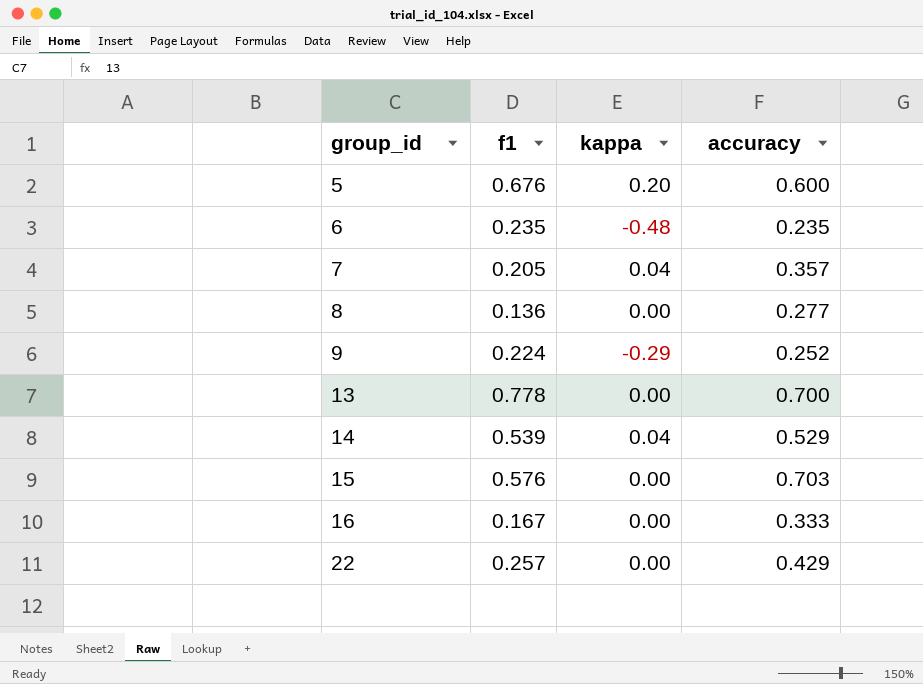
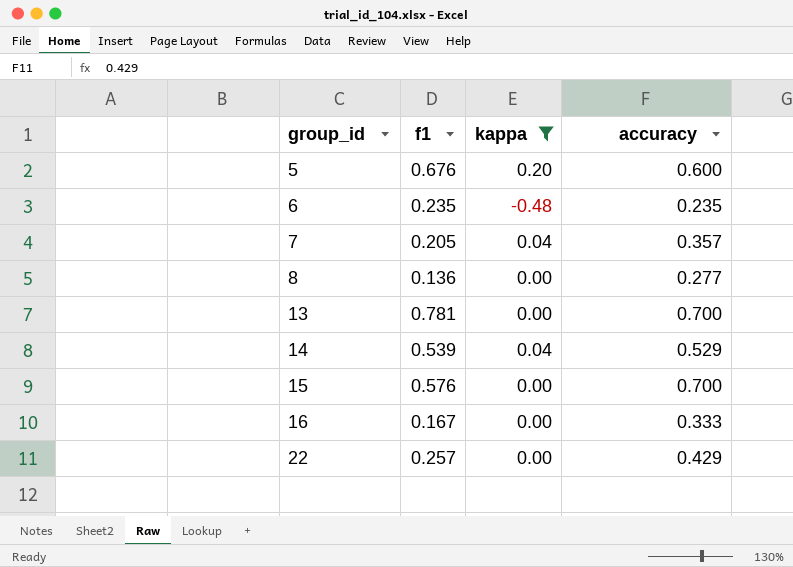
filter: none -> kappa != -0.29
13 | f1: 0.778 -> 0.781
15 | accuracy: 0.703 -> 0.700

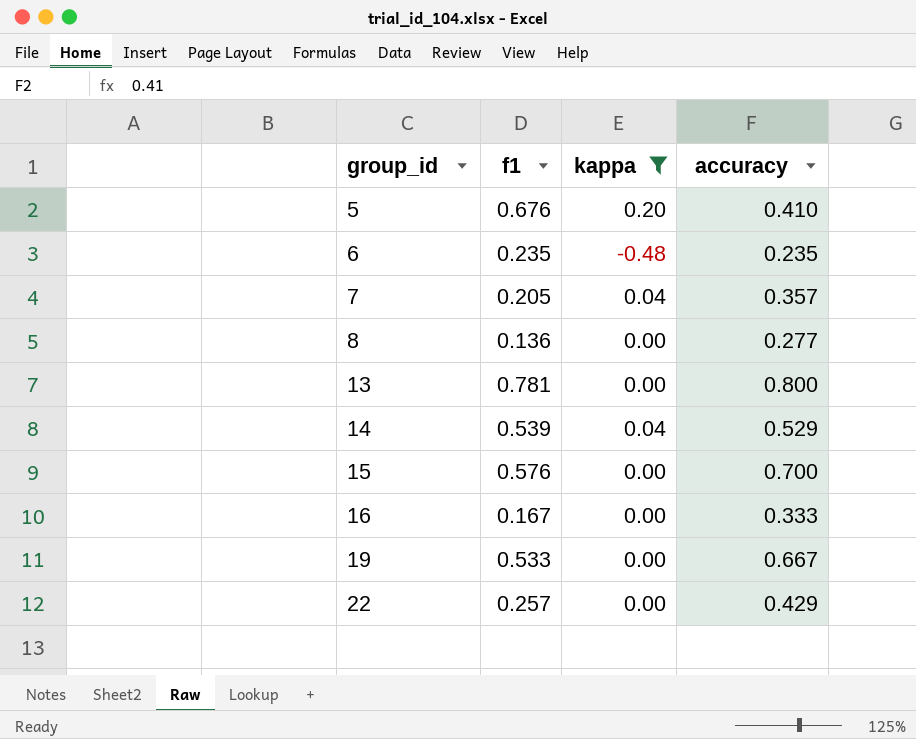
5 | accuracy: 0.600 -> 0.410
13 | accuracy: 0.700 -> 0.800
row 19: none -> 0.533 | 0.00 | 0.667

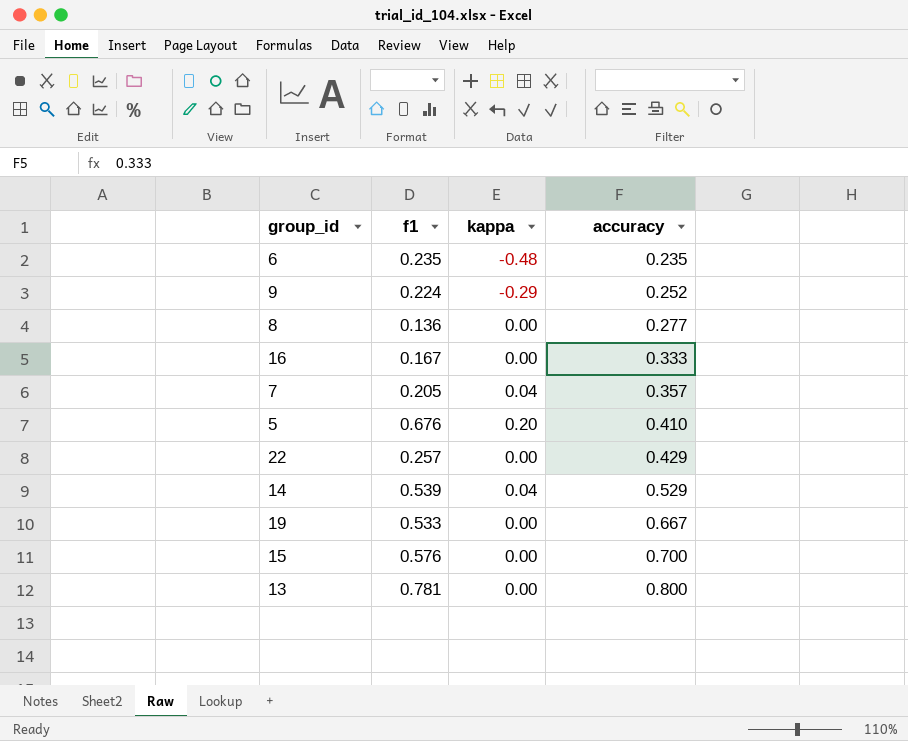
filter: kappa != -0.29 -> none
row order: group_id ascending -> accuracy ascending

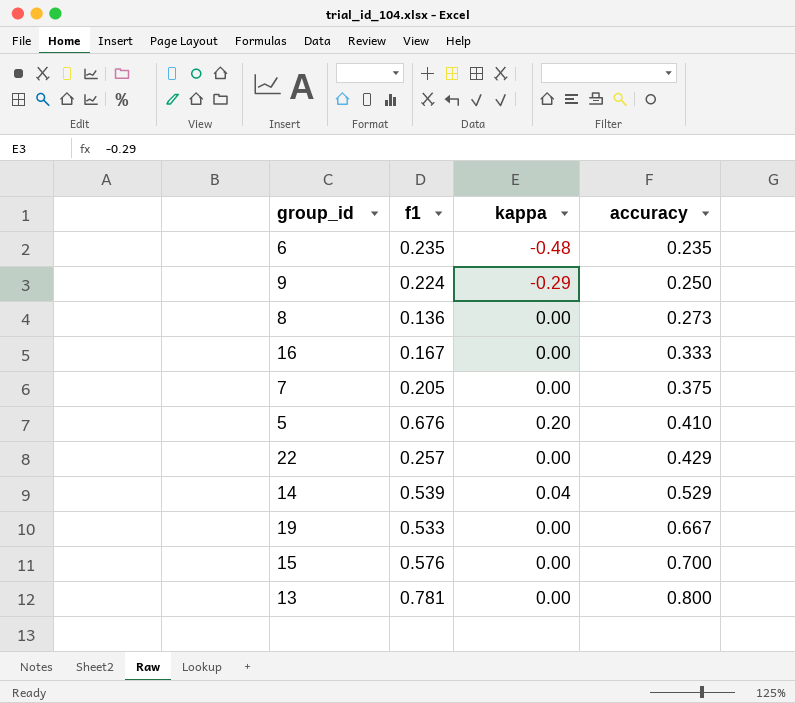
9 | accuracy: 0.252 -> 0.250
8 | accuracy: 0.277 -> 0.273
7 | kappa: 0.04 -> 0.00
7 | accuracy: 0.357 -> 0.375

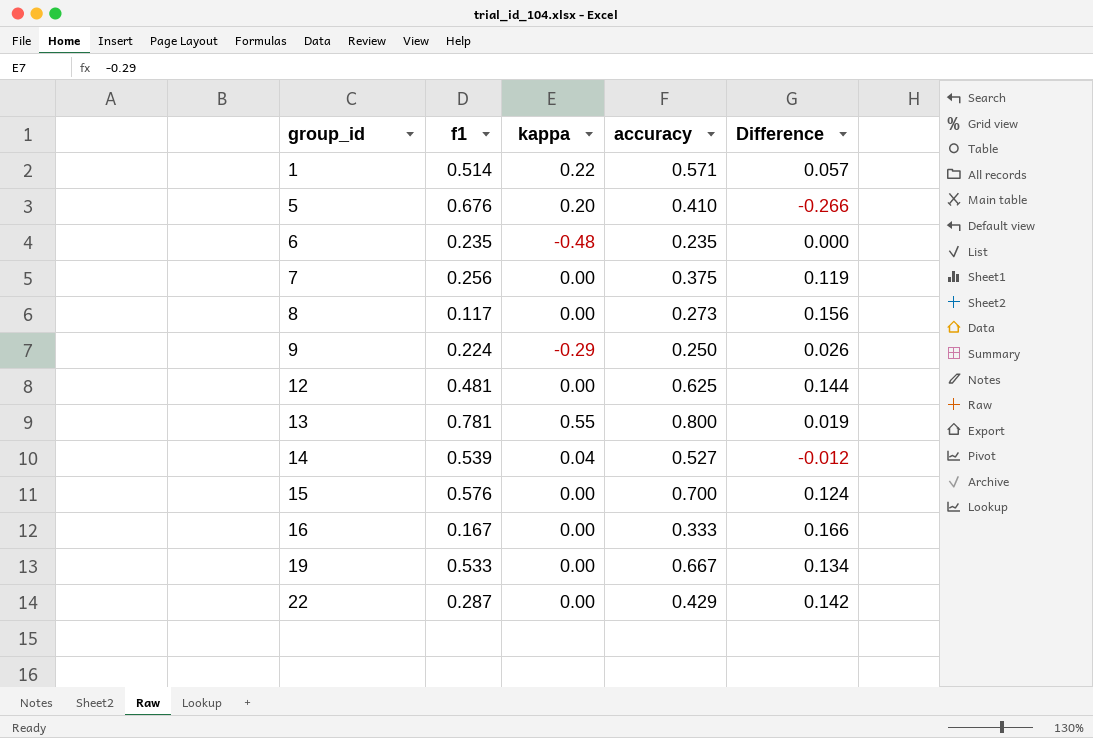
row order: accuracy ascending -> group_id ascending
column Difference | formula: none -> [accuracy] - [f1]
row 1: none -> 0.514 | 0.22 | 0.571 | 0.057
7 | f1: 0.205 -> 0.256
8 | f1: 0.136 -> 0.117
row 12: none -> 0.481 | 0.00 | 0.625 | 0.144
13 | kappa: 0.00 -> 0.55
14 | accuracy: 0.529 -> 0.527
22 | f1: 0.257 -> 0.287

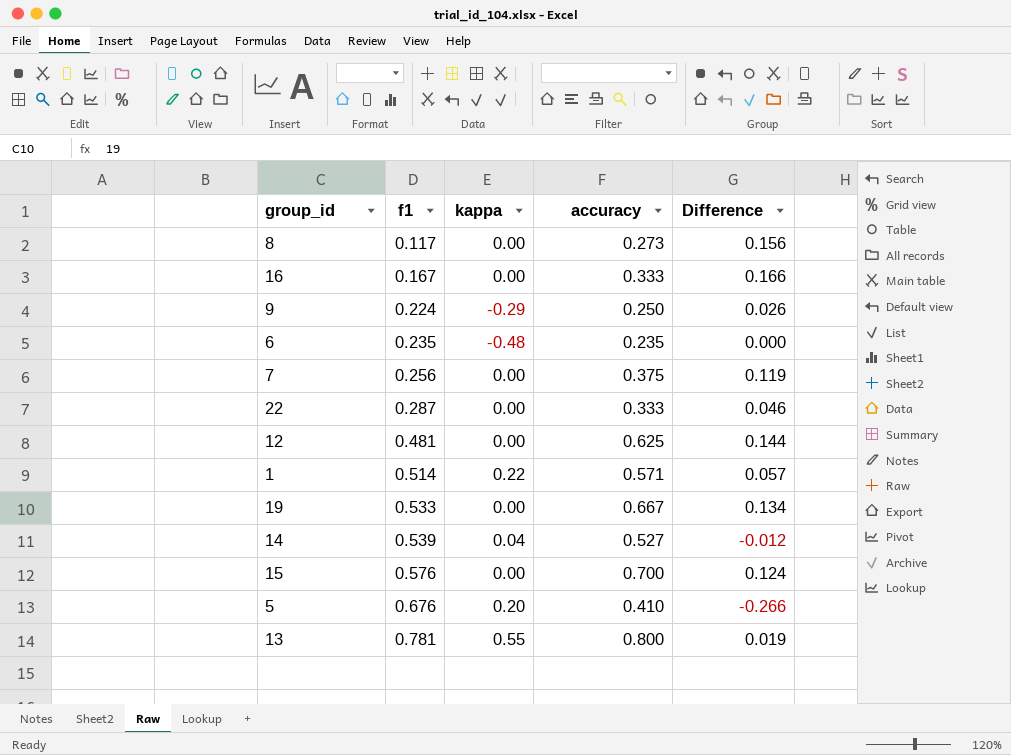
row order: group_id ascending -> f1 ascending
22 | accuracy: 0.429 -> 0.333
22 | Difference: 0.142 -> 0.046

